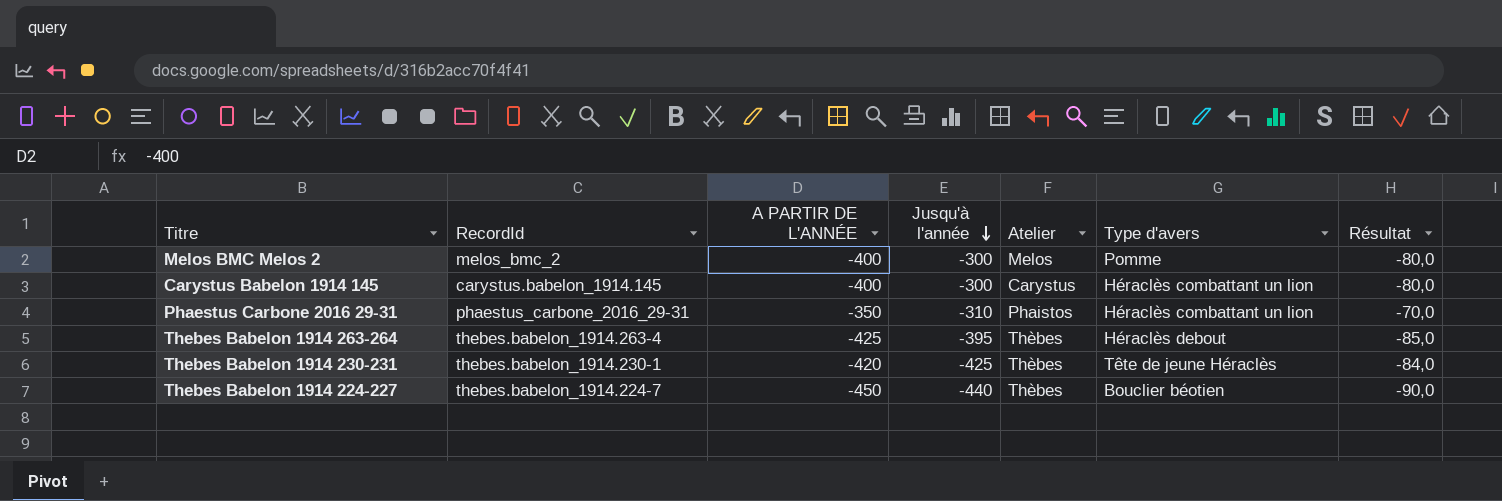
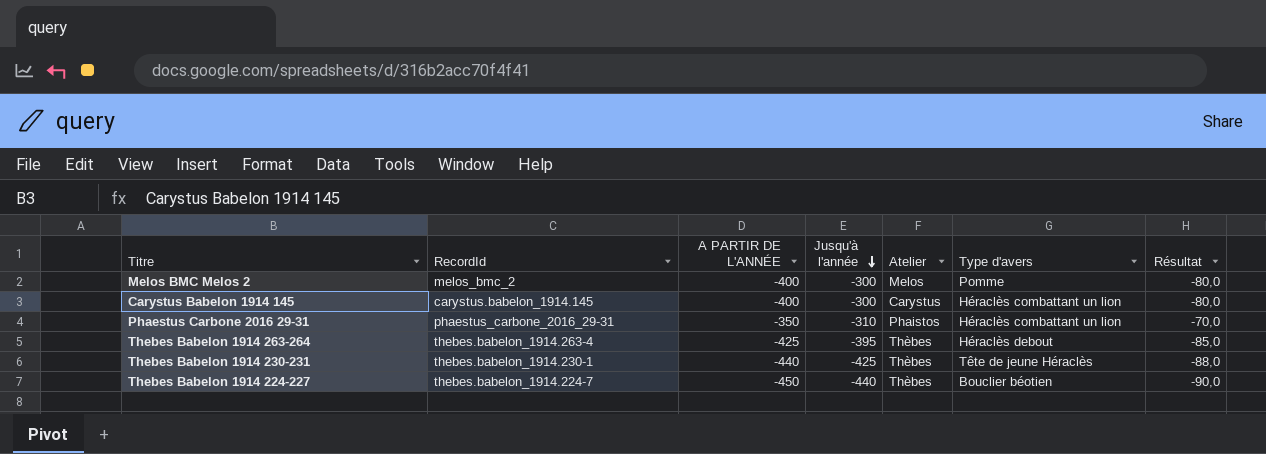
Thebes Babelon 1914 230-231 | A PARTIR DE L'ANNÉE: -420 -> -440
Thebes Babelon 1914 230-231 | Résultat: -84,0 -> -88,0

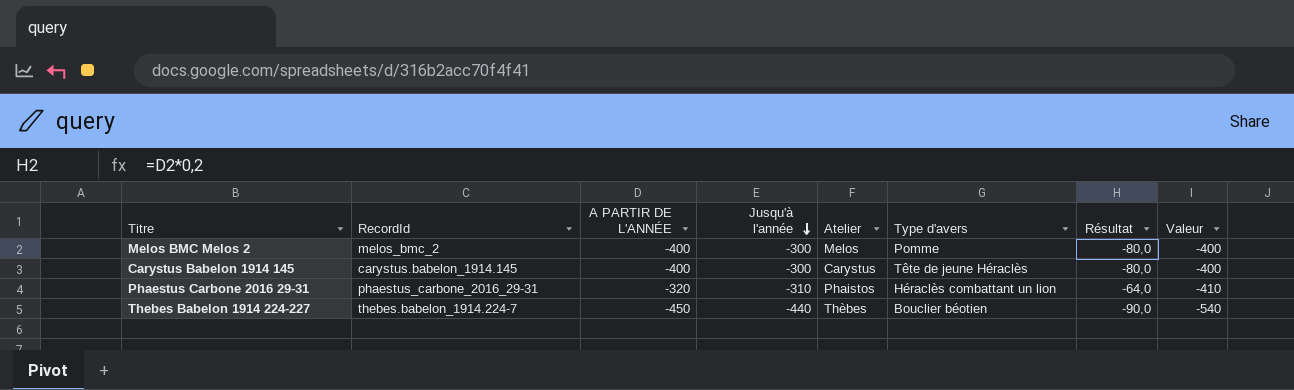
column Valeur | formula: none -> [Jusqu'à l'année] - 100
row Thebes Babelon 1914 263-264: thebes.babelon_1914.263-4 | -425 | -395 | Thèbes | Héraclès debout | -85,0 -> none
row Thebes Babelon 1914 230-231: thebes.babelon_1914.230-1 | -440 | -425 | Thèbes | Tête de jeune Héraclès | -88,0 -> none
Carystus Babelon 1914 145 | Type d'avers: Héraclès combattant un lion -> Tête de jeune Héraclès
Phaestus Carbone 2016 29-31 | A PARTIR DE L'ANNÉE: -350 -> -320
Phaestus Carbone 2016 29-31 | Résultat: -70,0 -> -64,0

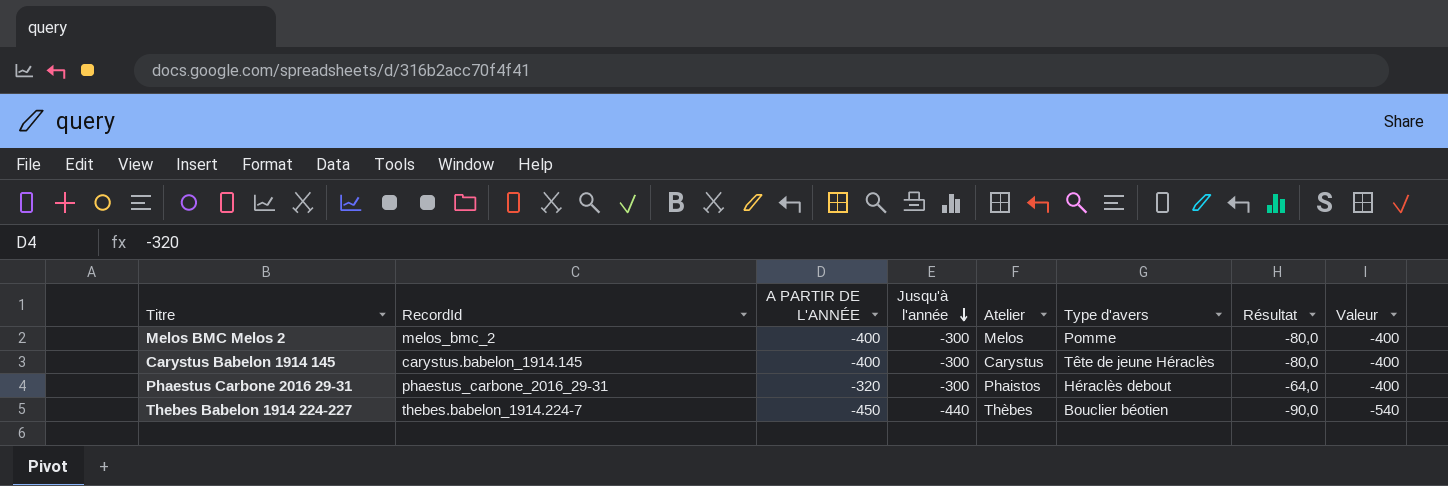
Phaestus Carbone 2016 29-31 | Jusqu'à l'année: -310 -> -300
Phaestus Carbone 2016 29-31 | Type d'avers: Héraclès combattant un lion -> Héraclès debout
Phaestus Carbone 2016 29-31 | Valeur: -410 -> -400

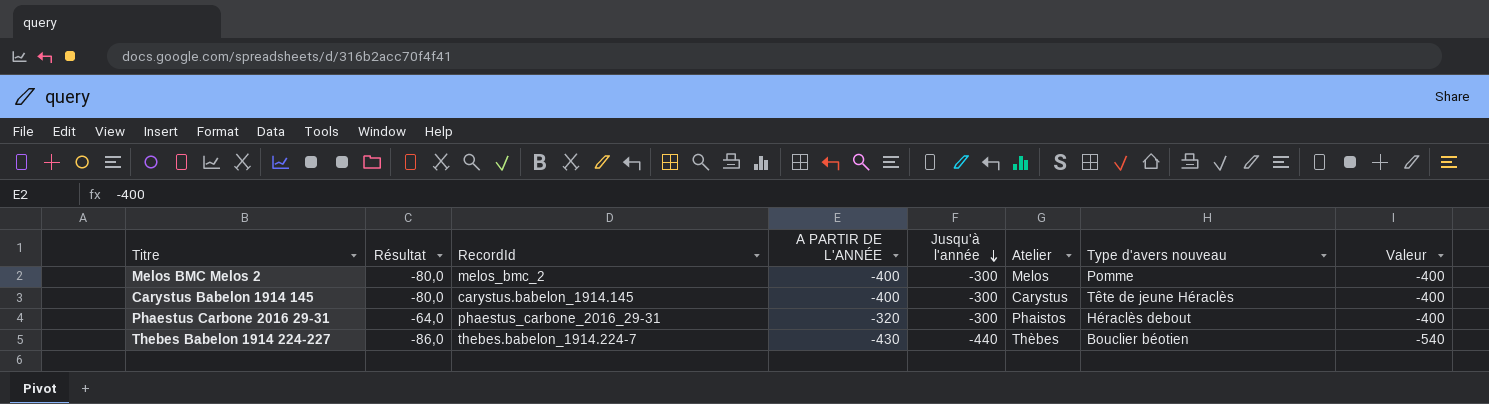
column Résultat | position: 7 -> 2
column name: Type d'avers -> Type d'avers nouveau
Thebes Babelon 1914 224-227 | Résultat: -90,0 -> -86,0
Thebes Babelon 1914 224-227 | A PARTIR DE L'ANNÉE: -450 -> -430

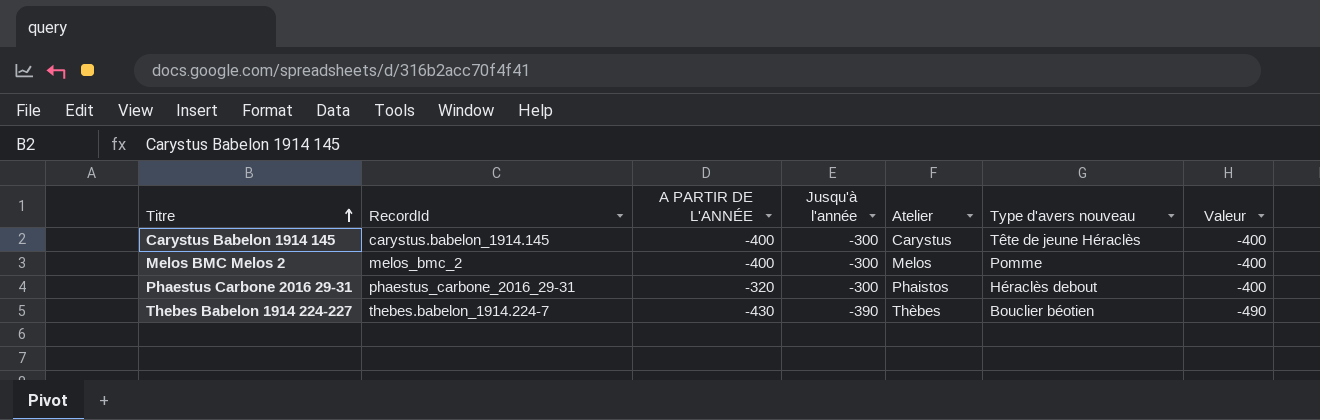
row order: Jusqu'à l'année descending -> Titre ascending
column Résultat | formula: [A PARTIR DE L'ANNÉE] * 0,2 -> none
Thebes Babelon 1914 224-227 | Jusqu'à l'année: -440 -> -390
Thebes Babelon 1914 224-227 | Valeur: -540 -> -490

